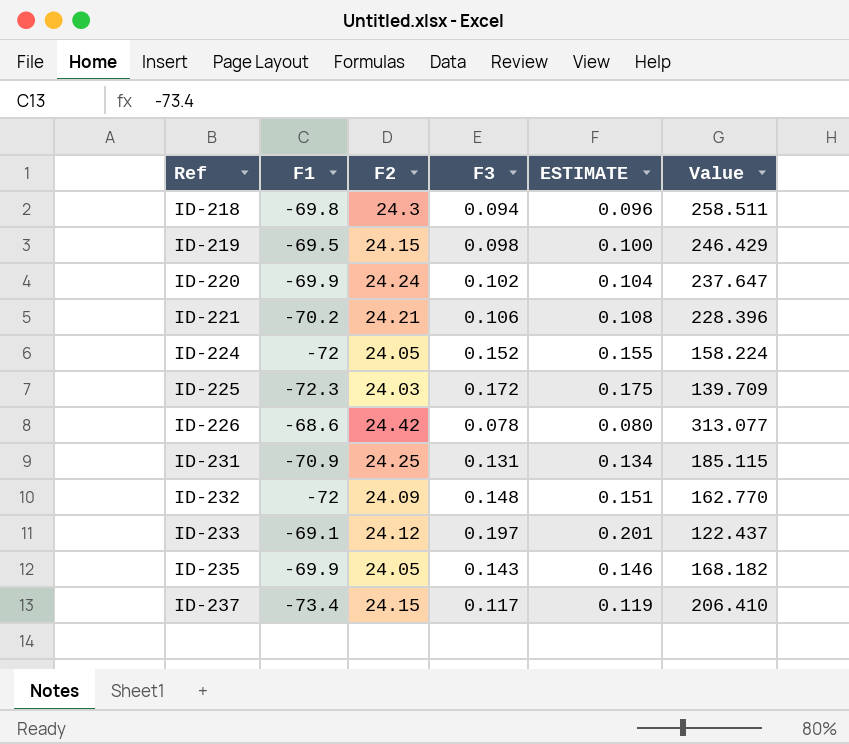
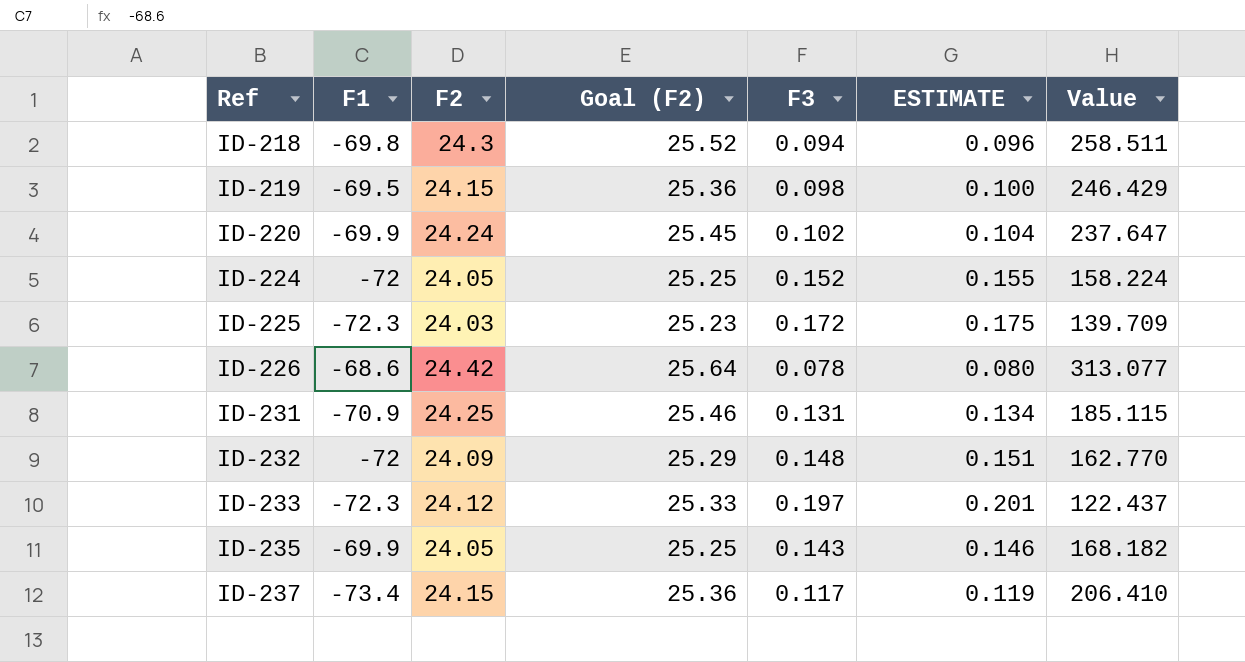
column Goal (F2) | formula: none -> [F2] * 1.05
row ID-221: -70.2 | 24.21 | 0.106 | 0.108 | 228.396 -> none
ID-233 | F1: -69.1 -> -72.3

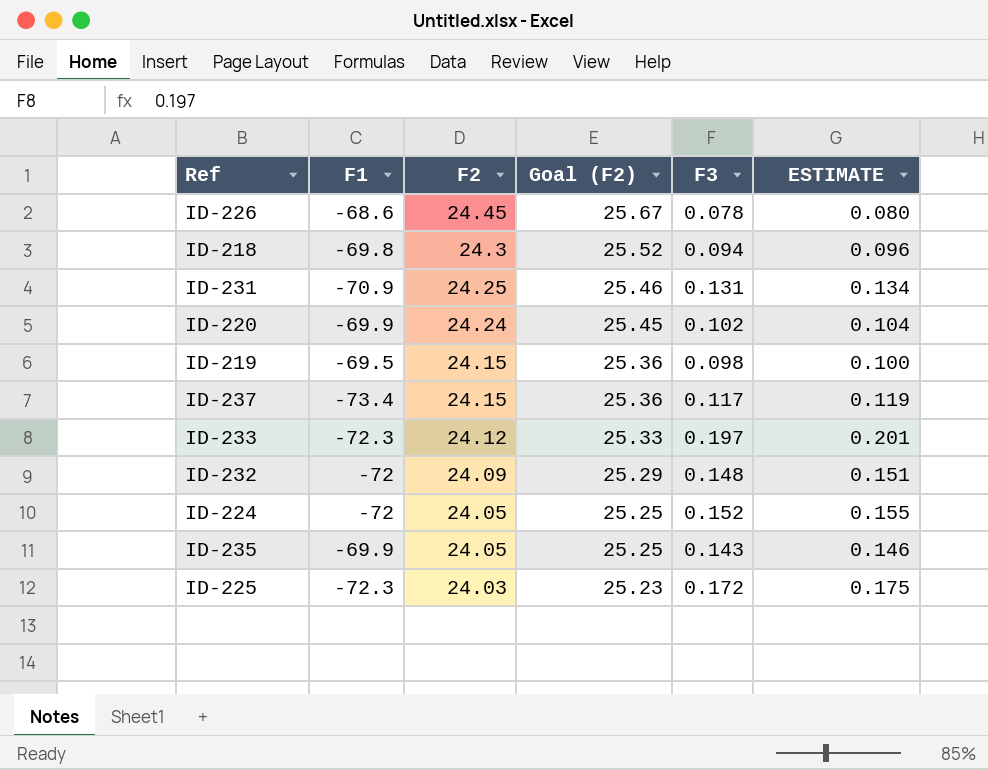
row order: Ref ascending -> F2 descending
column Value | formula: [F2] / [F3] -> none
ID-226 | F2: 24.42 -> 24.45
ID-226 | Goal (F2): 25.64 -> 25.67

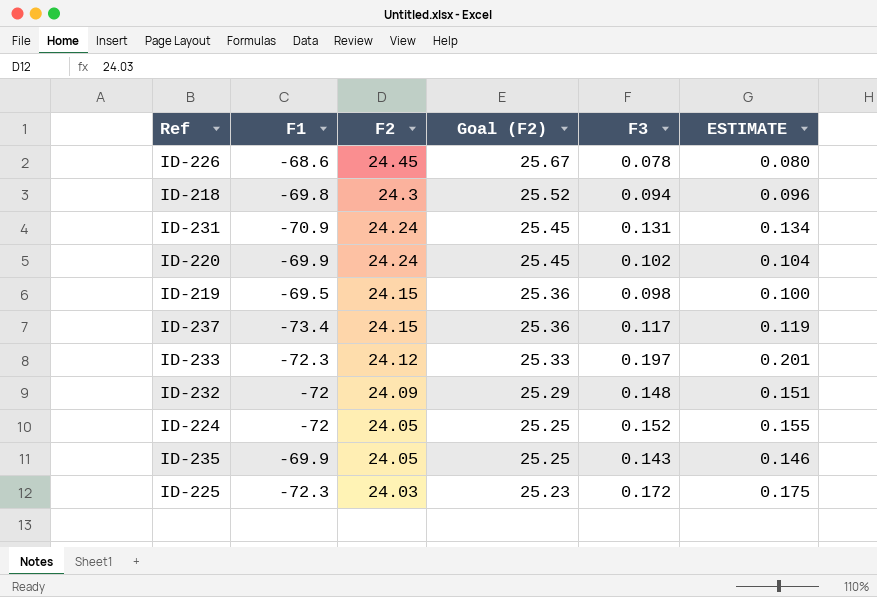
ID-231 | F2: 24.25 -> 24.24
ID-231 | Goal (F2): 25.46 -> 25.45

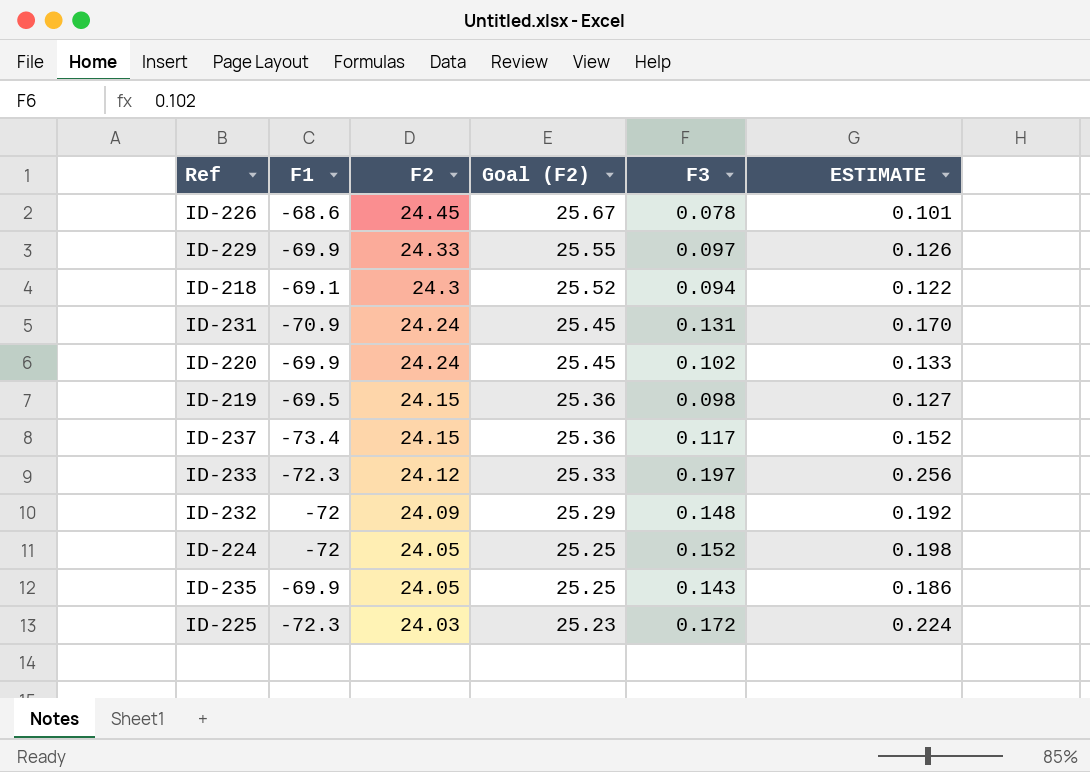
column ESTIMATE | formula: [F3] * 1.02 -> [F3] * 1.3
row ID-229: none -> -69.9 | 24.33 | 25.55 | 0.097 | 0.126
ID-218 | F1: -69.8 -> -69.1

